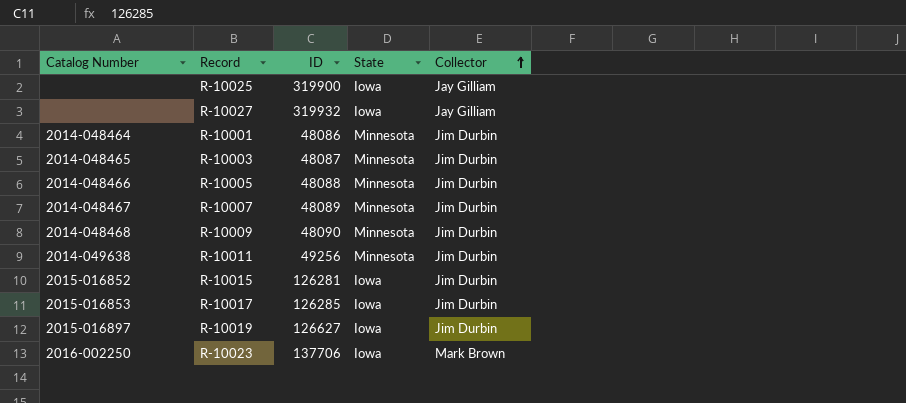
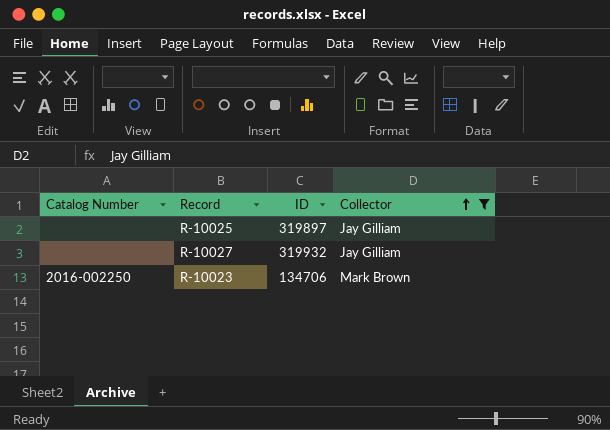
filter: none -> Collector != Jim Durbin
column State | position: 4 -> none
R-10025 | ID: 319900 -> 319897
R-10023 | ID: 137706 -> 134706

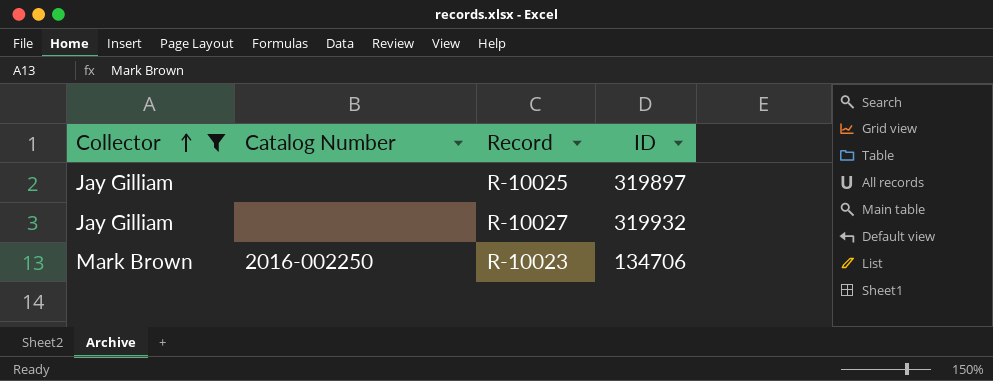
column Collector | position: 4 -> 1

